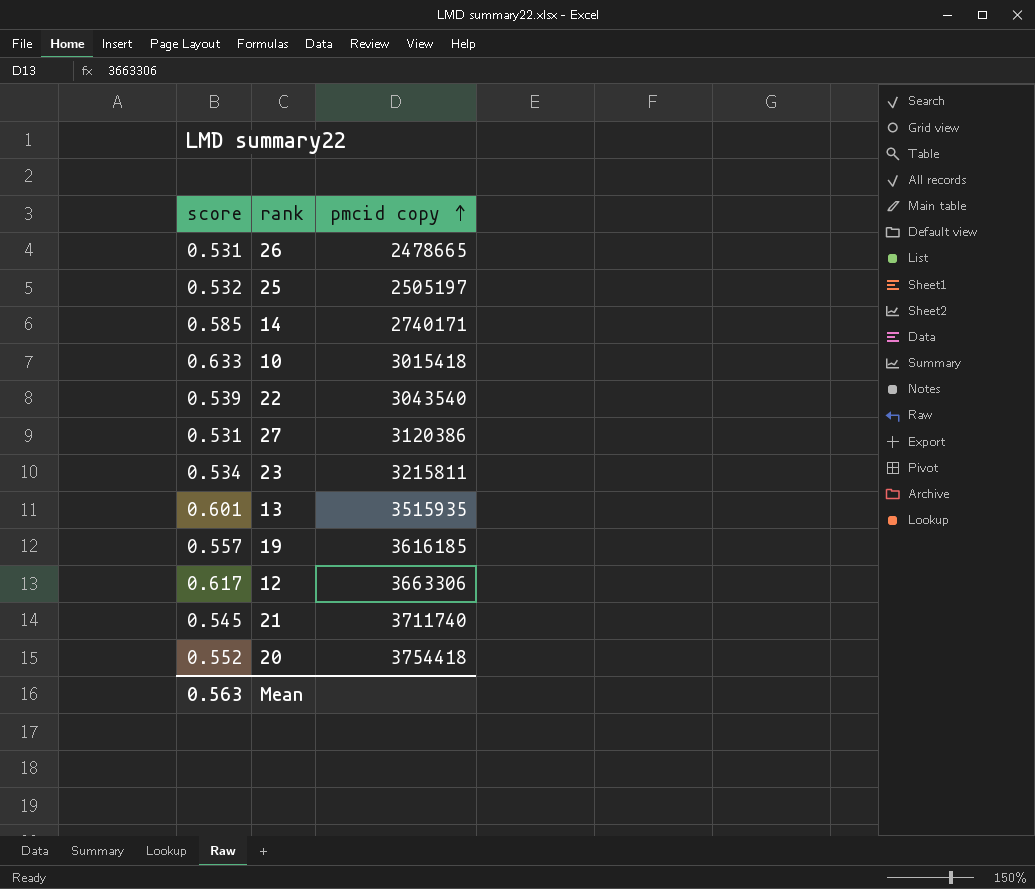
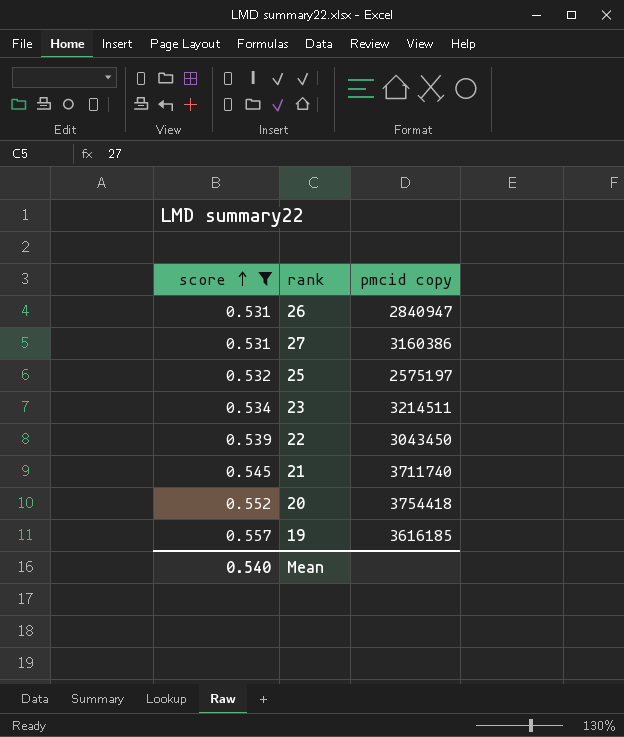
filter: none -> score <= 0.557
row order: pmcid copy ascending -> score ascending
26 | pmcid copy: 2478665 -> 2840947
27 | pmcid copy: 3120386 -> 3160386
25 | pmcid copy: 2505197 -> 2575197
23 | pmcid copy: 3215811 -> 3214511
22 | pmcid copy: 3043540 -> 3043450
Mean | score: 0.563 -> 0.540

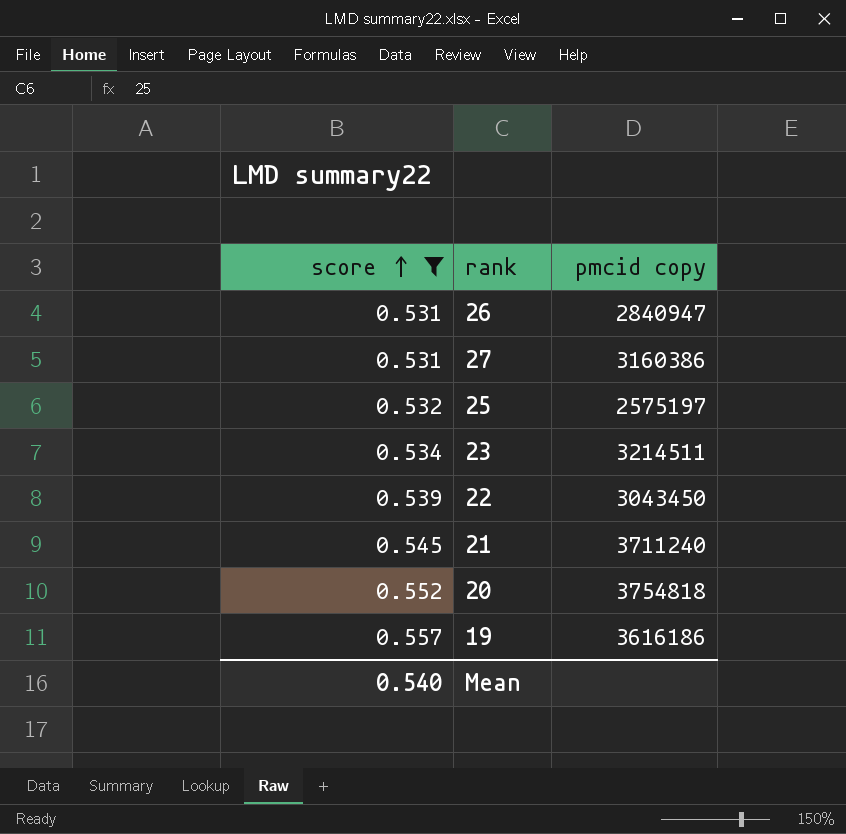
21 | pmcid copy: 3711740 -> 3711240
20 | pmcid copy: 3754418 -> 3754818
19 | pmcid copy: 3616185 -> 3616186

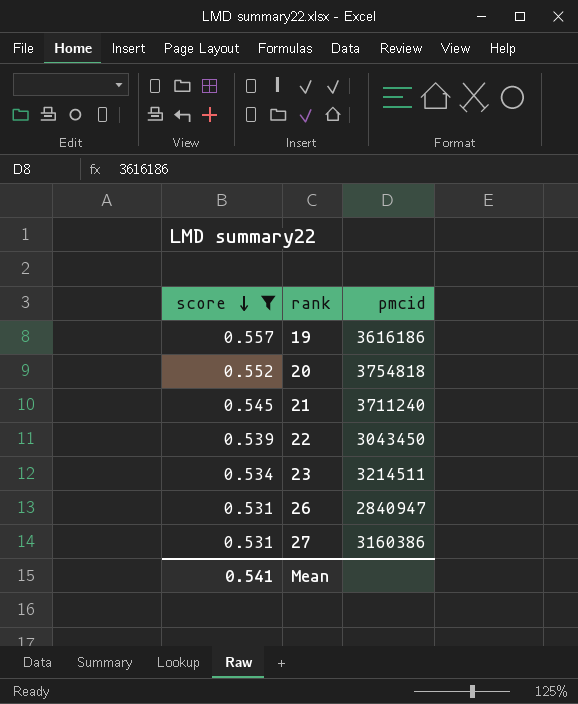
row order: score ascending -> score descending
column name: pmcid copy -> pmcid
row 25: 0.532 | 2575197 -> none
Mean | score: 0.540 -> 0.541

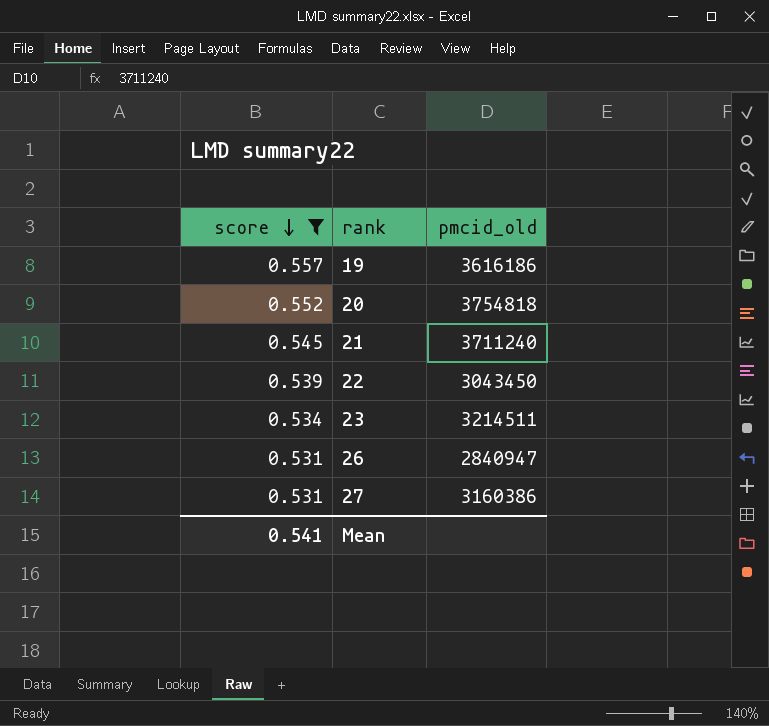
column name: pmcid -> pmcid_old

